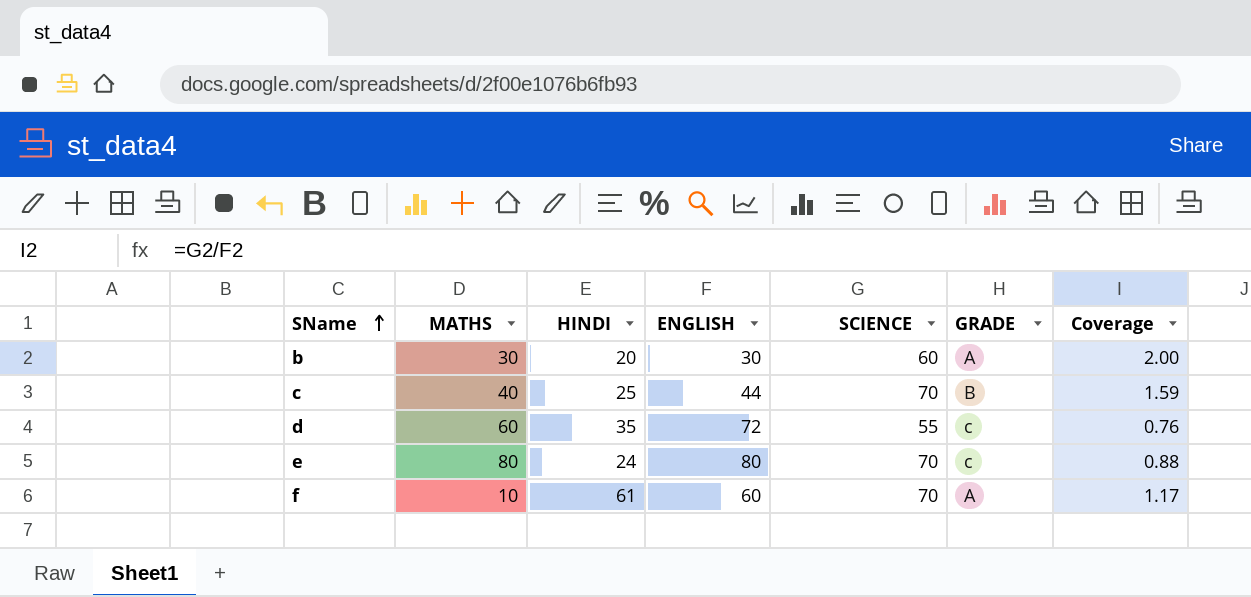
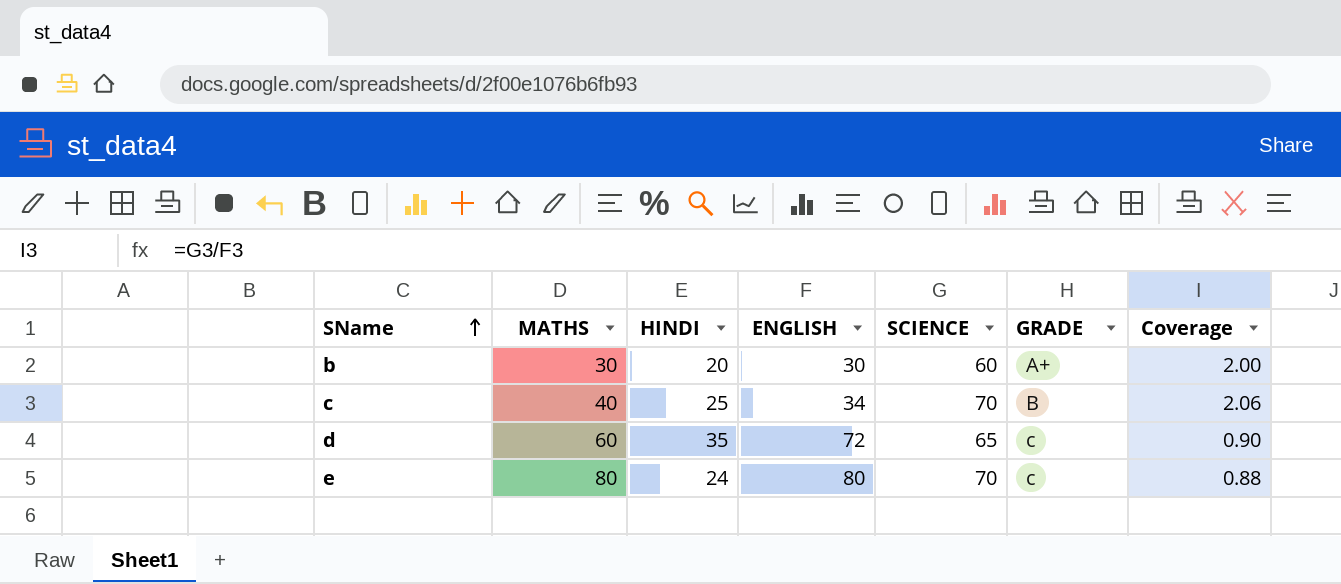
row f: 10 | 61 | 60 | 70 | A | 1.17 -> none
b | GRADE: A -> A+
c | ENGLISH: 44 -> 34
c | Coverage: 1.59 -> 2.06
d | SCIENCE: 55 -> 65
d | Coverage: 0.76 -> 0.90

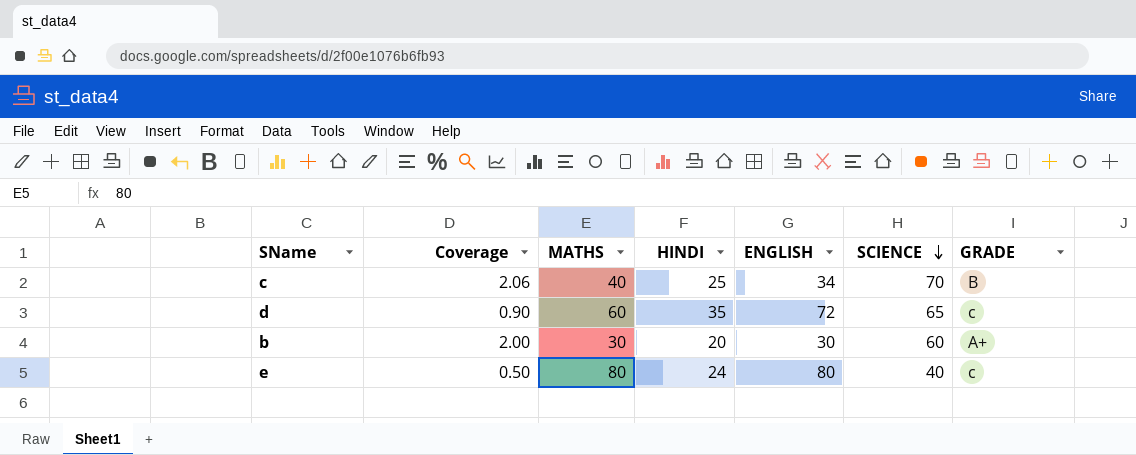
row order: SName ascending -> SCIENCE descending
column Coverage | position: 7 -> 2
e | Coverage: 0.88 -> 0.50
e | SCIENCE: 70 -> 40

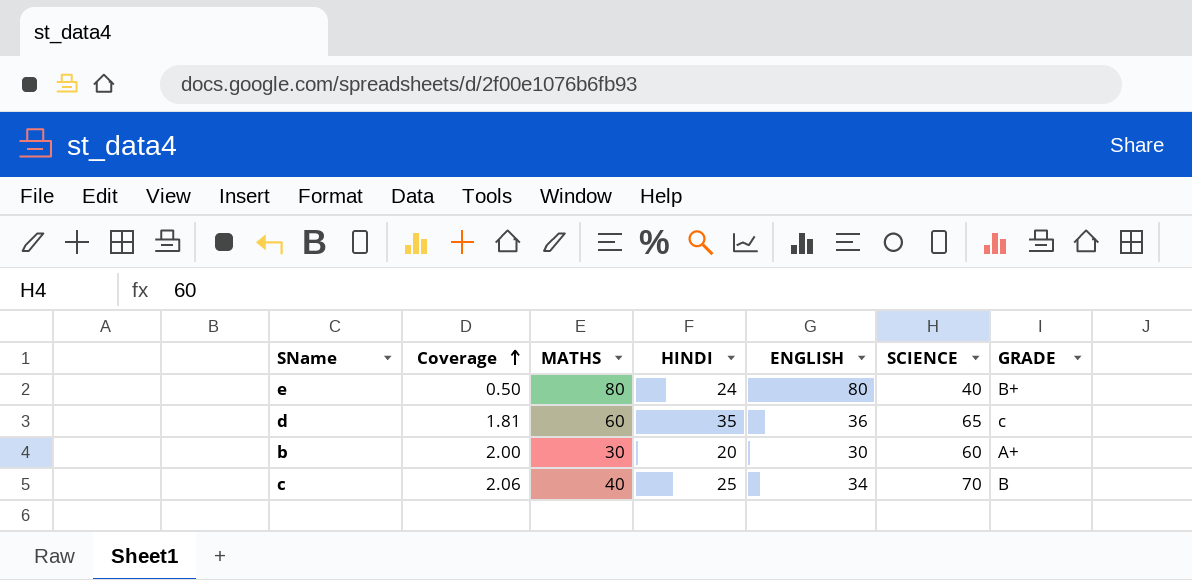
row order: SCIENCE descending -> Coverage ascending
e | GRADE: c -> B+
d | Coverage: 0.90 -> 1.81
d | ENGLISH: 72 -> 36

